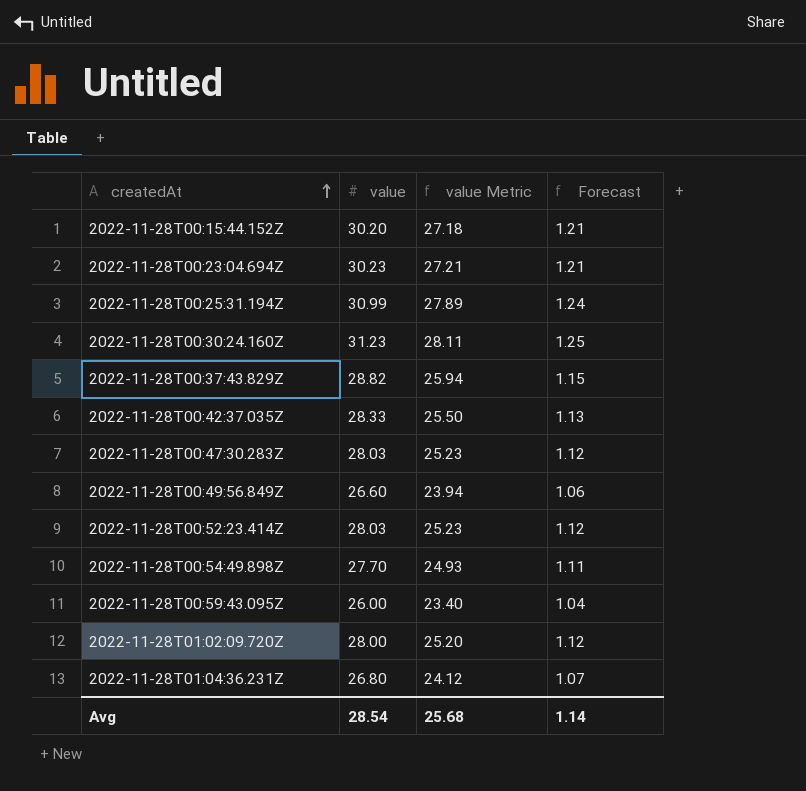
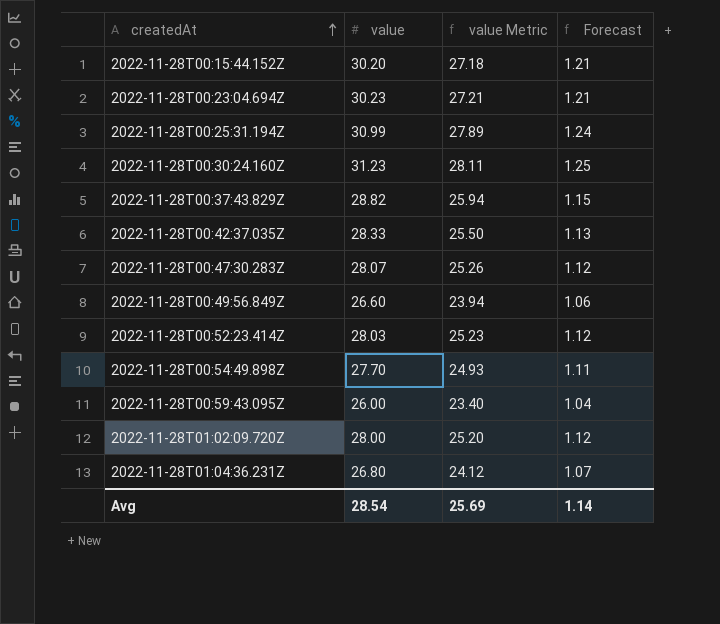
2022-11-28T00:47:30.283Z | value: 28.03 -> 28.07
2022-11-28T00:47:30.283Z | value Metric: 25.23 -> 25.26
Avg | value Metric: 25.68 -> 25.69

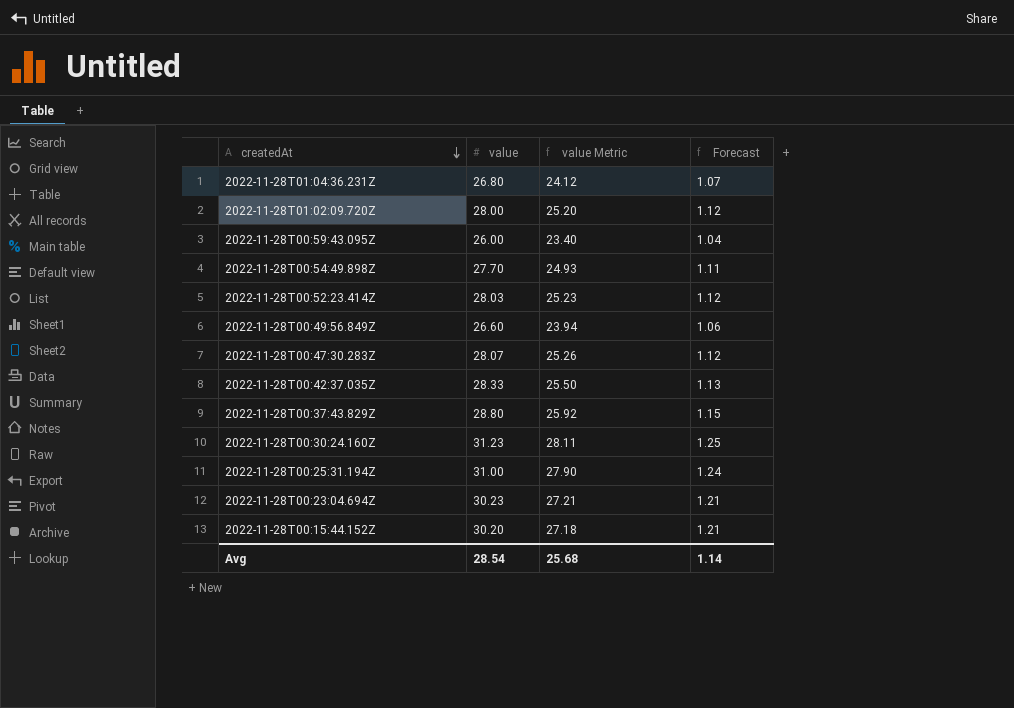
row order: createdAt ascending -> createdAt descending
2022-11-28T00:37:43.829Z | value: 28.82 -> 28.80
2022-11-28T00:37:43.829Z | value Metric: 25.94 -> 25.92
2022-11-28T00:25:31.194Z | value: 30.99 -> 31.00
2022-11-28T00:25:31.194Z | value Metric: 27.89 -> 27.90
Avg | value Metric: 25.69 -> 25.68

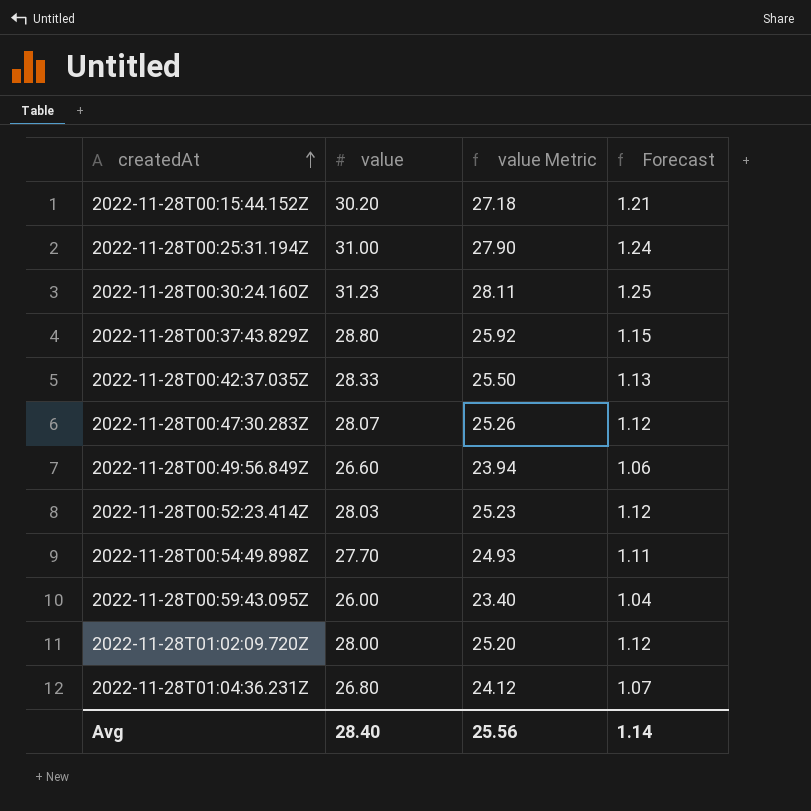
row order: createdAt descending -> createdAt ascending
row 2022-11-28T00:23:04.694Z: 30.23 | 27.21 | 1.21 -> none
Avg | value: 28.54 -> 28.40
Avg | value Metric: 25.68 -> 25.56

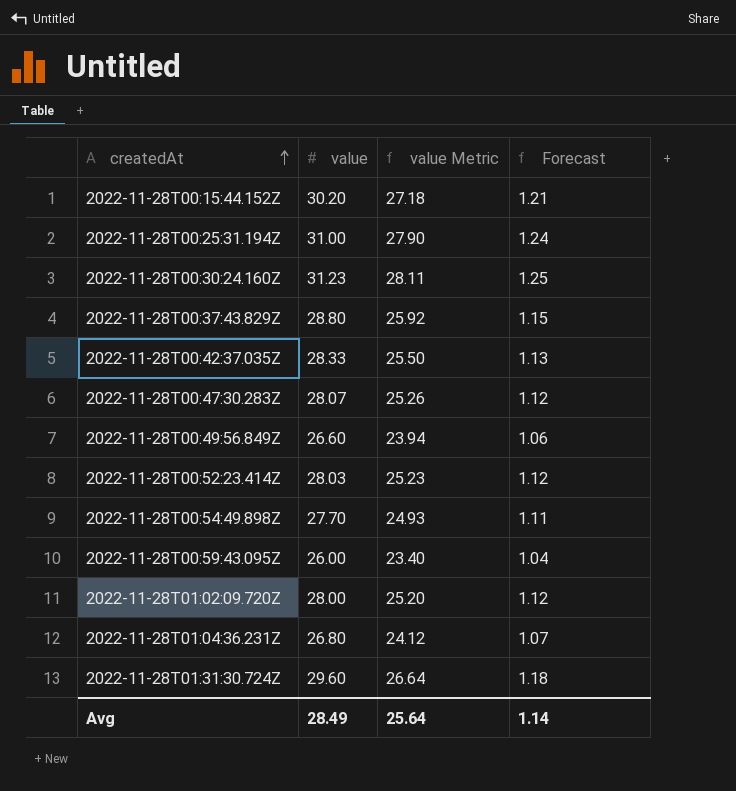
row 2022-11-28T01:31:30.724Z: none -> 29.60 | 26.64 | 1.18
Avg | value: 28.40 -> 28.49
Avg | value Metric: 25.56 -> 25.64

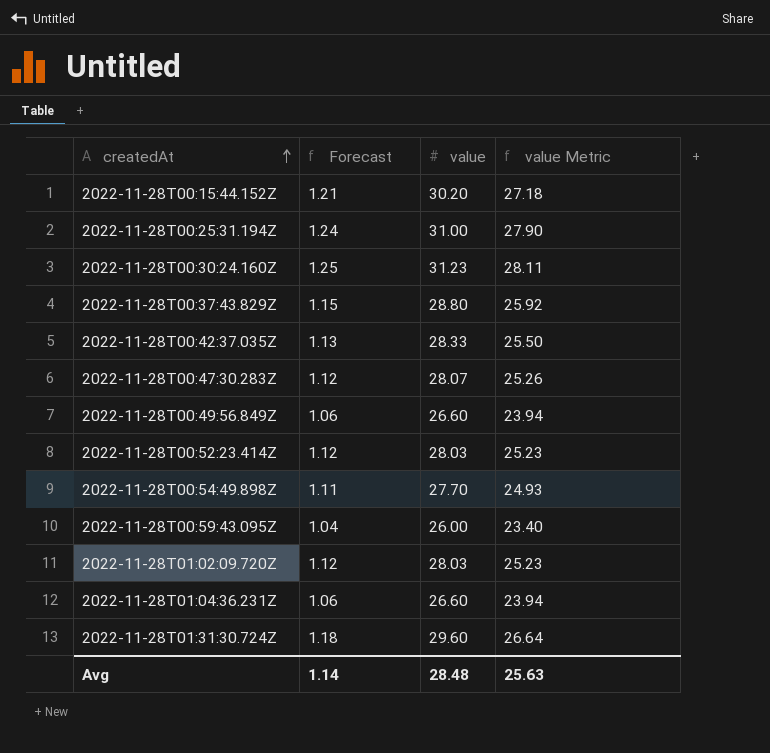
column Forecast | position: 4 -> 2
2022-11-28T01:02:09.720Z | value: 28.00 -> 28.03
2022-11-28T01:02:09.720Z | value Metric: 25.20 -> 25.23
2022-11-28T01:04:36.231Z | Forecast: 1.07 -> 1.06
2022-11-28T01:04:36.231Z | value: 26.80 -> 26.60
2022-11-28T01:04:36.231Z | value Metric: 24.12 -> 23.94
Avg | value: 28.49 -> 28.48
Avg | value Metric: 25.64 -> 25.63

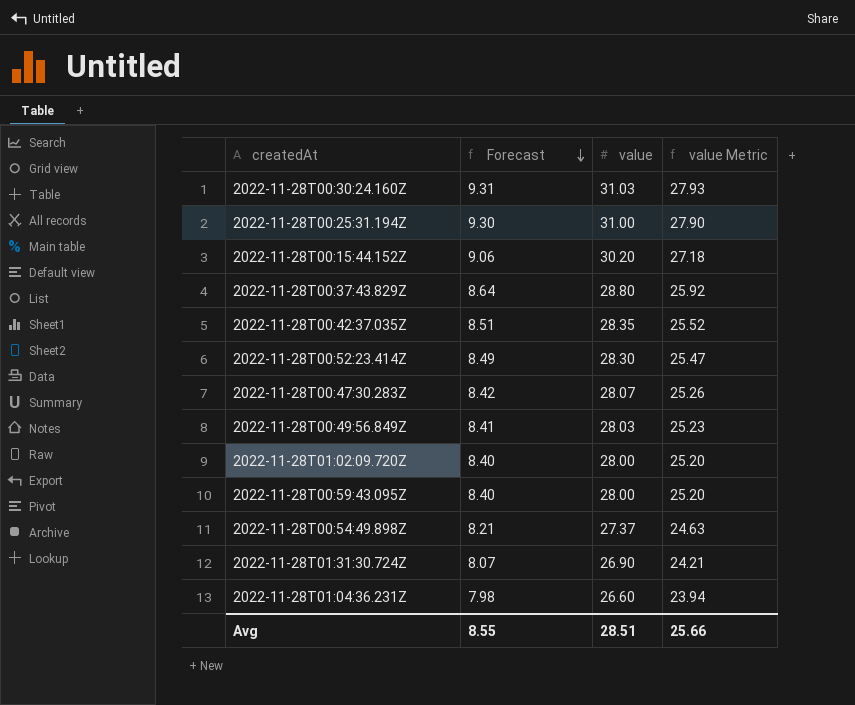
row order: createdAt ascending -> Forecast descending
column Forecast | formula: [value] * 0.04 -> [value] * 0.3
2022-11-28T00:30:24.160Z | value: 31.23 -> 31.03
2022-11-28T00:30:24.160Z | value Metric: 28.11 -> 27.93
2022-11-28T00:42:37.035Z | value: 28.33 -> 28.35
2022-11-28T00:42:37.035Z | value Metric: 25.50 -> 25.52
2022-11-28T00:52:23.414Z | value: 28.03 -> 28.30
2022-11-28T00:52:23.414Z | value Metric: 25.23 -> 25.47
2022-11-28T00:49:56.849Z | value: 26.60 -> 28.03
2022-11-28T00:49:56.849Z | value Metric: 23.94 -> 25.23
2022-11-28T01:02:09.720Z | value: 28.03 -> 28.00
2022-11-28T01:02:09.720Z | value Metric: 25.23 -> 25.20
2022-11-28T00:59:43.095Z | value: 26.00 -> 28.00
2022-11-28T00:59:43.095Z | value Metric: 23.40 -> 25.20
2022-11-28T00:54:49.898Z | value: 27.70 -> 27.37
2022-11-28T00:54:49.898Z | value Metric: 24.93 -> 24.63
2022-11-28T01:31:30.724Z | value: 29.60 -> 26.90
2022-11-28T01:31:30.724Z | value Metric: 26.64 -> 24.21
Avg | Forecast: 1.14 -> 8.55
Avg | value: 28.48 -> 28.51
Avg | value Metric: 25.63 -> 25.66

